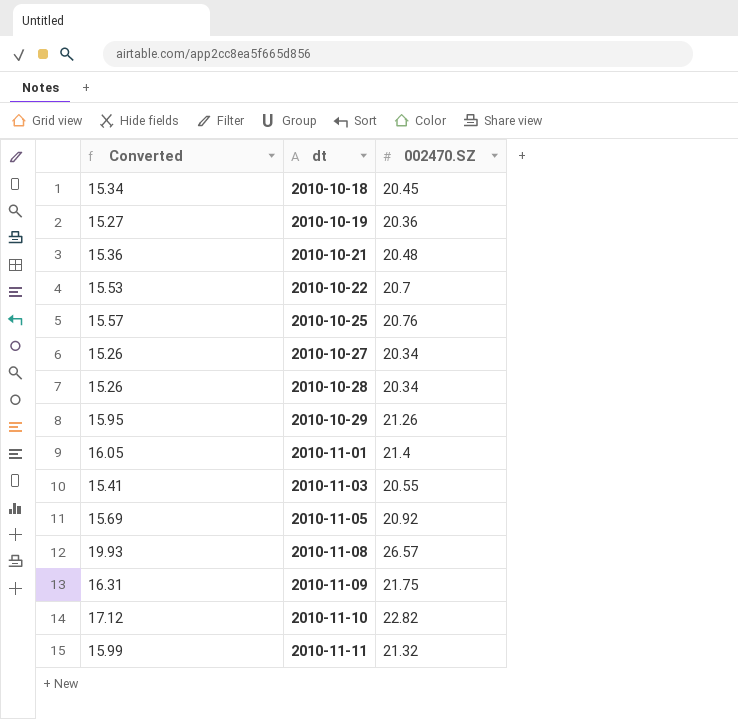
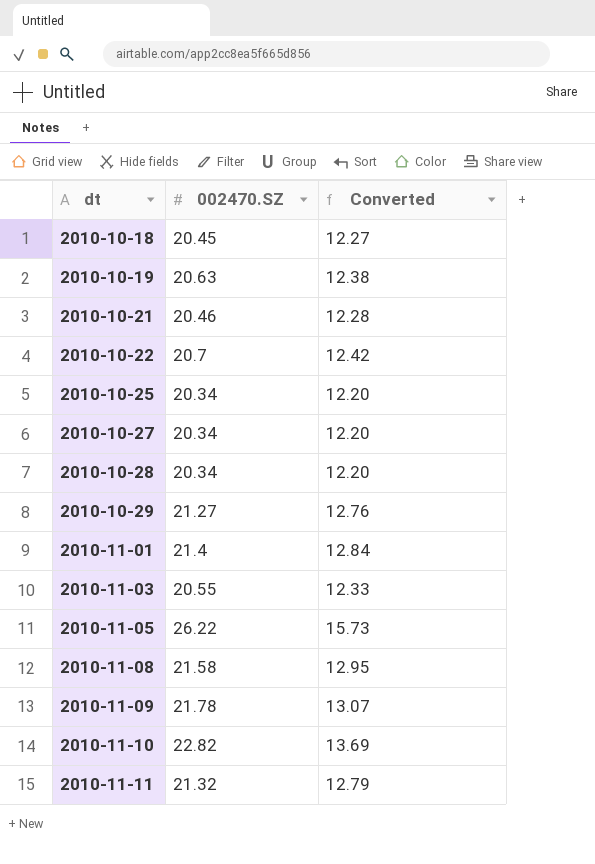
column Converted | formula: [002470.SZ] * 0.75 -> [002470.SZ] * 0.6
column Converted | position: 1 -> 3
2010-10-19 | 002470.SZ: 20.36 -> 20.63
2010-10-21 | 002470.SZ: 20.48 -> 20.46
2010-10-25 | 002470.SZ: 20.76 -> 20.34
2010-10-29 | 002470.SZ: 21.26 -> 21.27
2010-11-05 | 002470.SZ: 20.92 -> 26.22
2010-11-08 | 002470.SZ: 26.57 -> 21.58
2010-11-09 | 002470.SZ: 21.75 -> 21.78

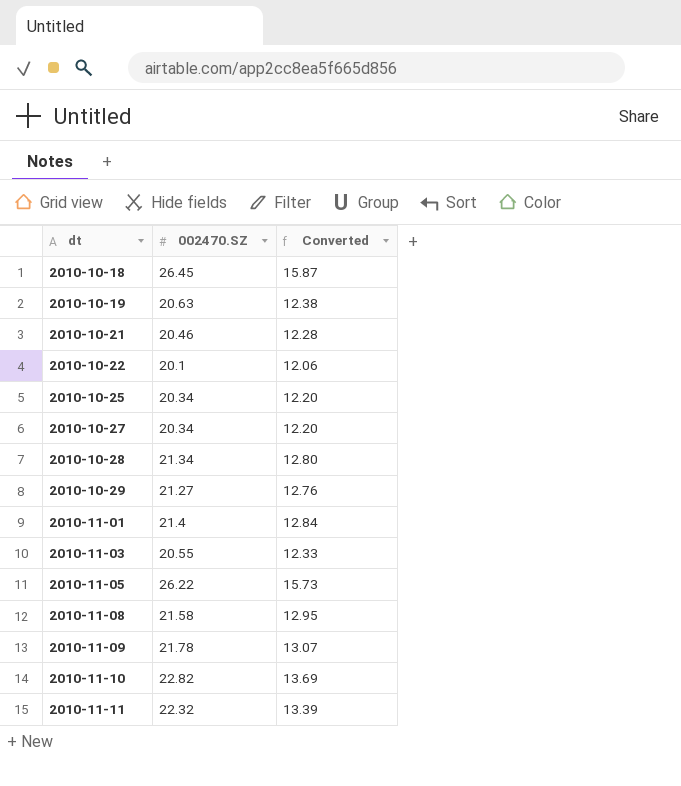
2010-10-18 | 002470.SZ: 20.45 -> 26.45
2010-10-18 | Converted: 12.27 -> 15.87
2010-10-22 | 002470.SZ: 20.7 -> 20.1
2010-10-22 | Converted: 12.42 -> 12.06
2010-10-28 | 002470.SZ: 20.34 -> 21.34
2010-10-28 | Converted: 12.20 -> 12.80
2010-11-11 | 002470.SZ: 21.32 -> 22.32
2010-11-11 | Converted: 12.79 -> 13.39

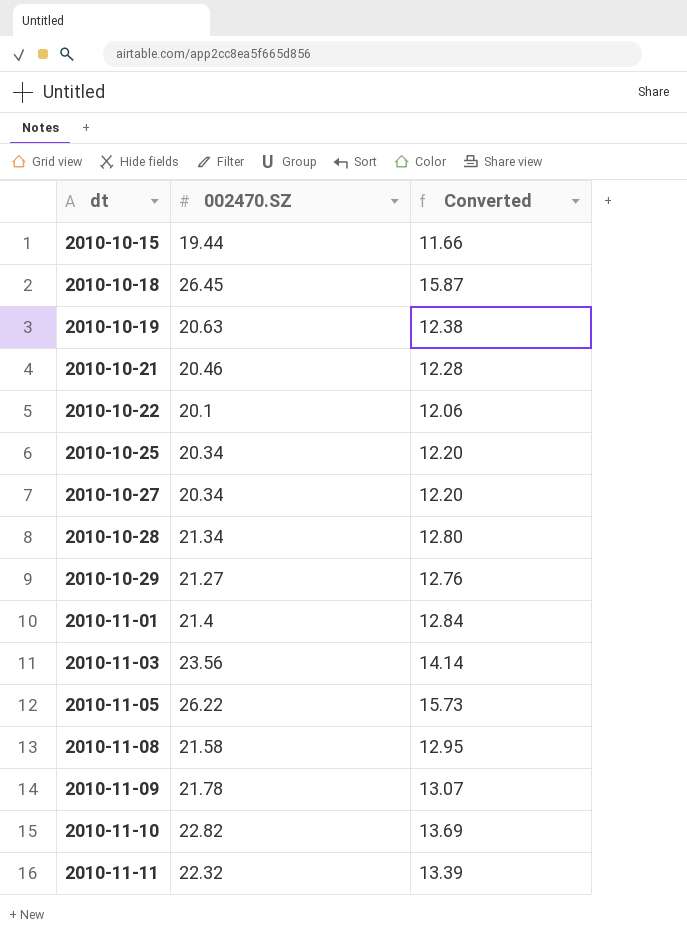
row 2010-10-15: none -> 19.44 | 11.66
2010-11-03 | 002470.SZ: 20.55 -> 23.56
2010-11-03 | Converted: 12.33 -> 14.14

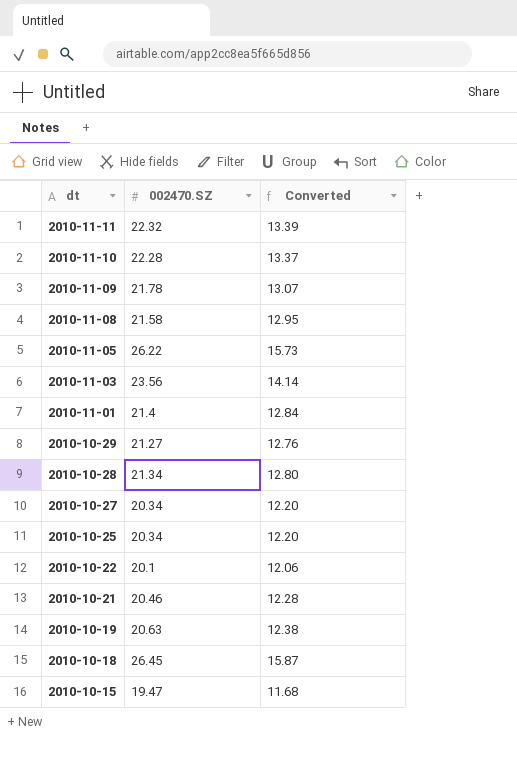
row order: dt ascending -> dt descending
2010-11-10 | 002470.SZ: 22.82 -> 22.28
2010-11-10 | Converted: 13.69 -> 13.37
2010-10-15 | 002470.SZ: 19.44 -> 19.47
2010-10-15 | Converted: 11.66 -> 11.68

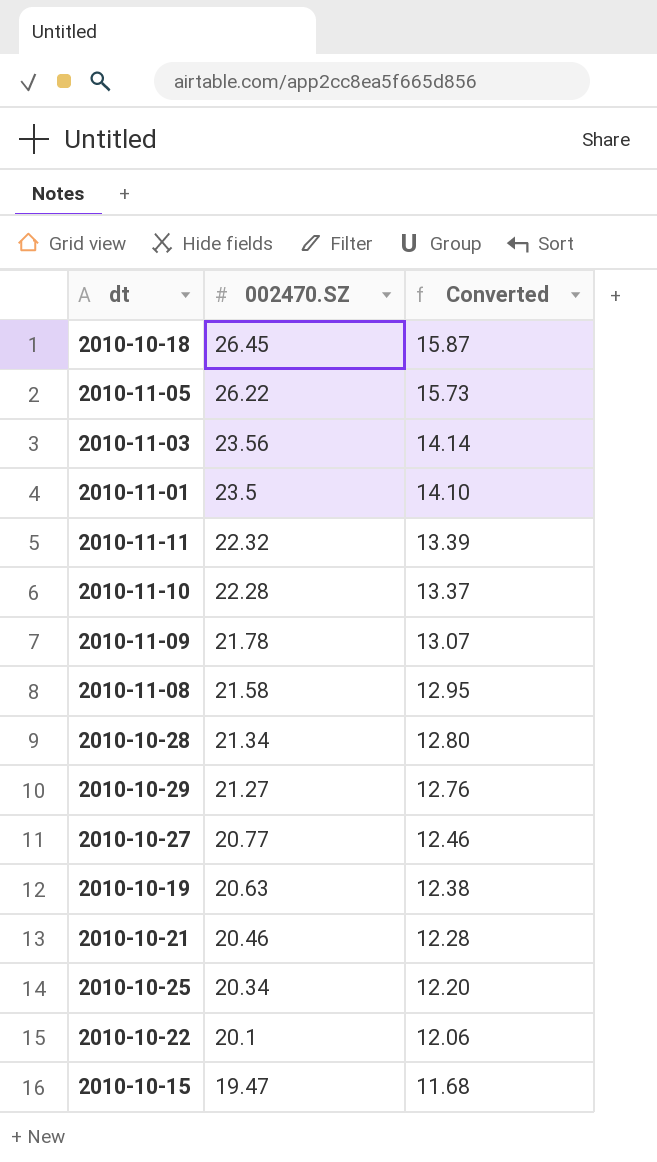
row order: dt descending -> 002470.SZ descending
2010-11-01 | 002470.SZ: 21.4 -> 23.5
2010-11-01 | Converted: 12.84 -> 14.10
2010-10-27 | 002470.SZ: 20.34 -> 20.77
2010-10-27 | Converted: 12.20 -> 12.46

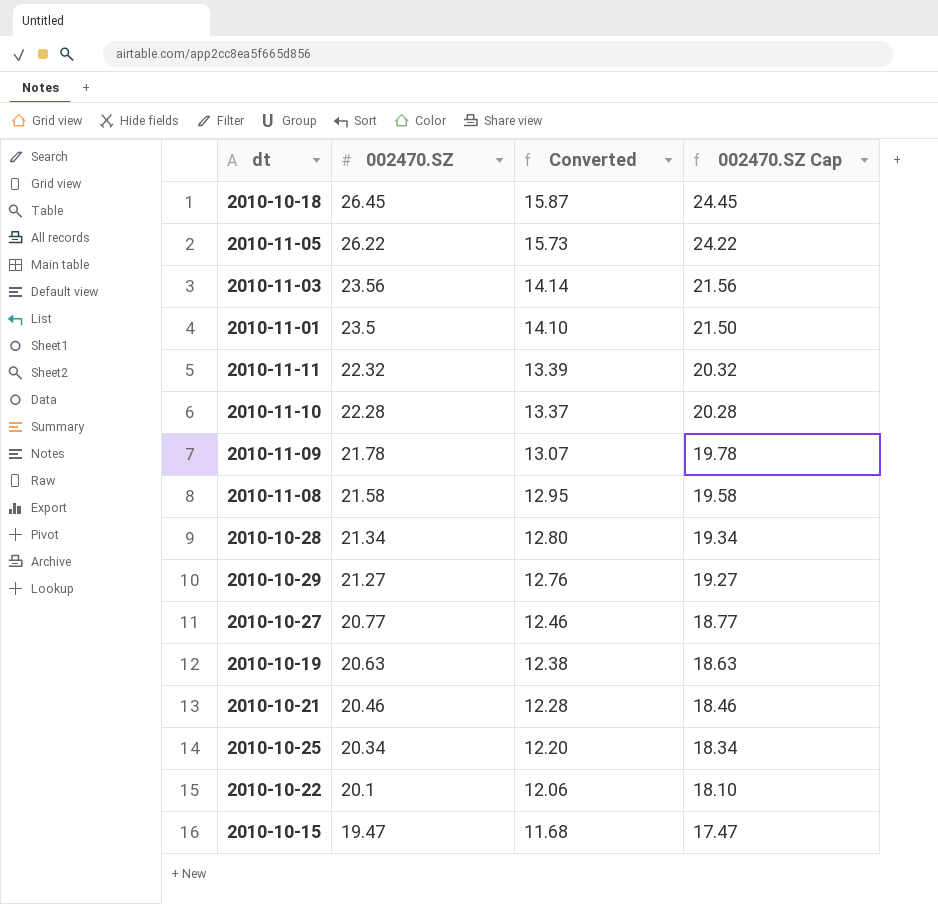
column 002470.SZ Cap | formula: none -> [002470.SZ] - 2

